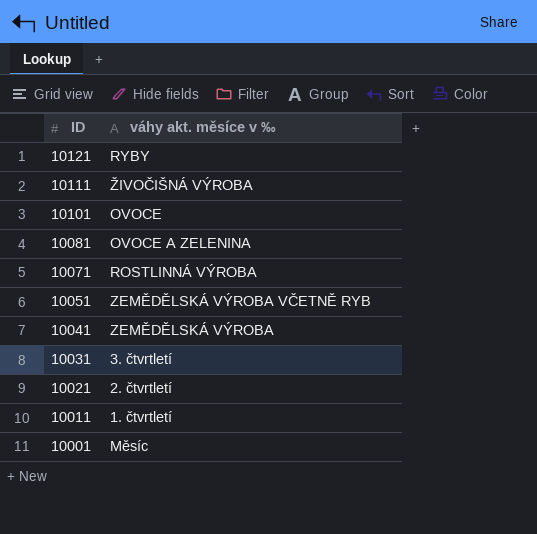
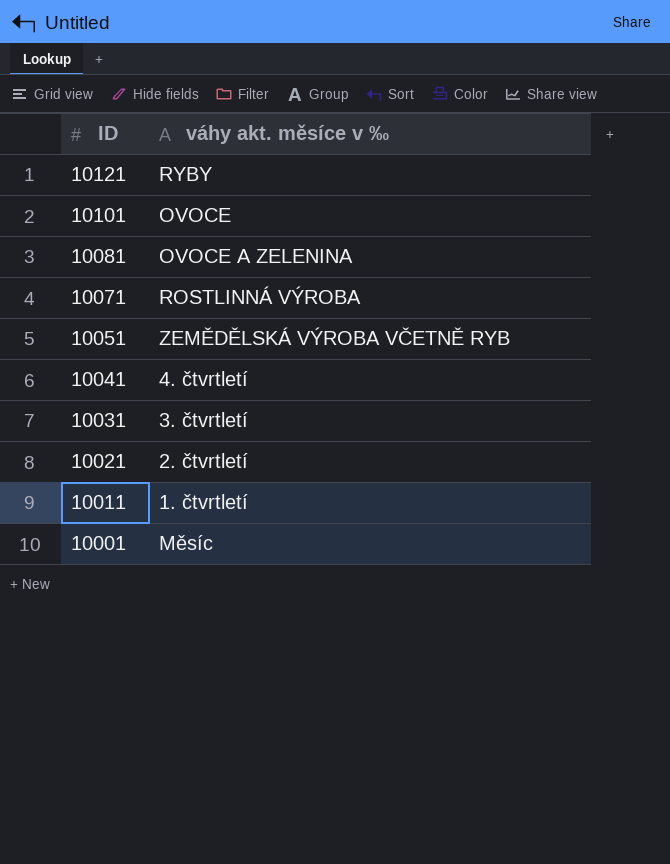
row 10111: ŽIVOČIŠNÁ VÝROBA -> none
10041 | váhy akt. měsíce v ‰: ZEMĚDĚLSKÁ VÝROBA -> 4. čtvrtletí

